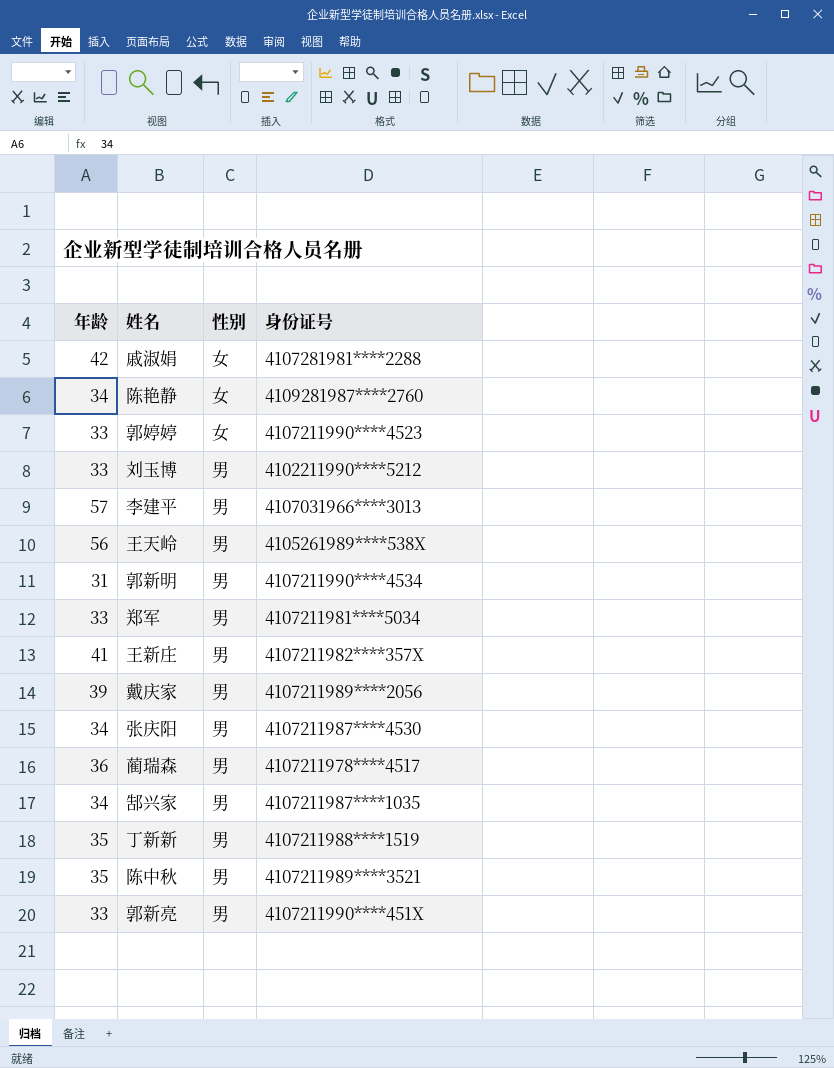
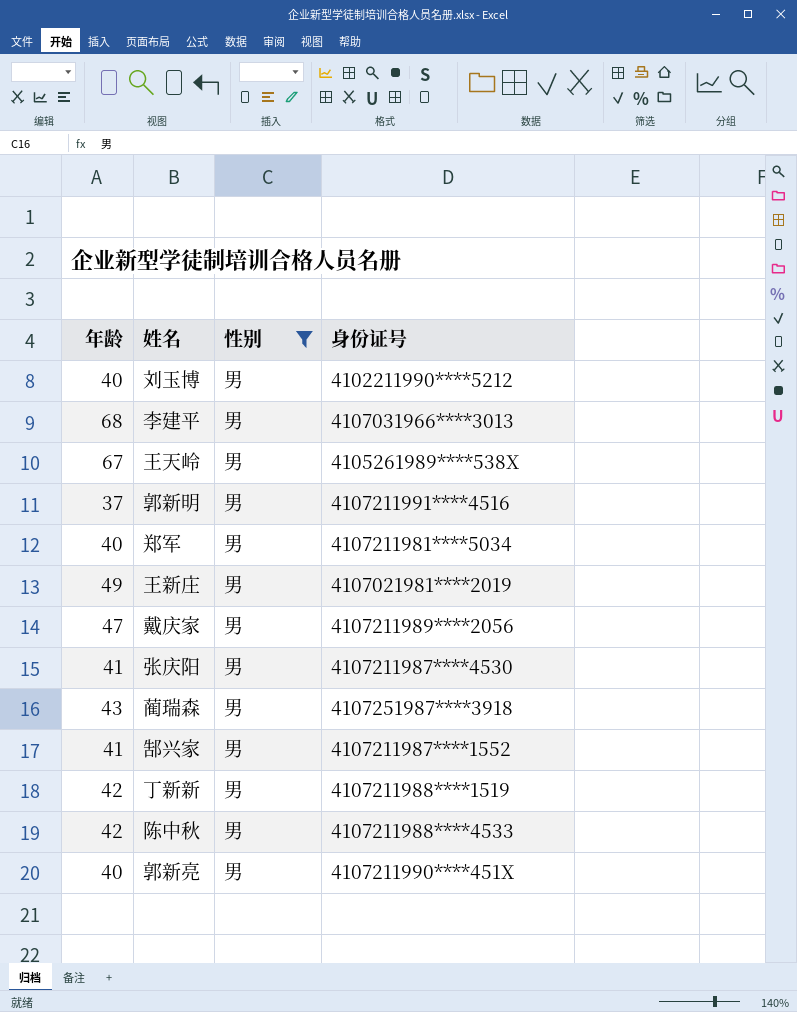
filter: none -> 性别 = 男
刘玉博 | 年龄: 33 -> 40
李建平 | 年龄: 57 -> 68
王天岭 | 年龄: 56 -> 67
郭新明 | 年龄: 31 -> 37
郭新明 | 身份证号: 4107211990****4534 -> 4107211991****4516
郑军 | 年龄: 33 -> 40
王新庄 | 年龄: 41 -> 49
王新庄 | 身份证号: 4107211982****357X -> 4107021981****2019
戴庆家 | 年龄: 39 -> 47
张庆阳 | 年龄: 34 -> 41
蔺瑞森 | 年龄: 36 -> 43
蔺瑞森 | 身份证号: 4107211978****4517 -> 4107251987****3918
郜兴家 | 年龄: 34 -> 41
郜兴家 | 身份证号: 4107211987****1035 -> 4107211987****1552
丁新新 | 年龄: 35 -> 42
陈中秋 | 年龄: 35 -> 42
陈中秋 | 身份证号: 4107211989****3521 -> 4107211988****4533
郭新亮 | 年龄: 33 -> 40

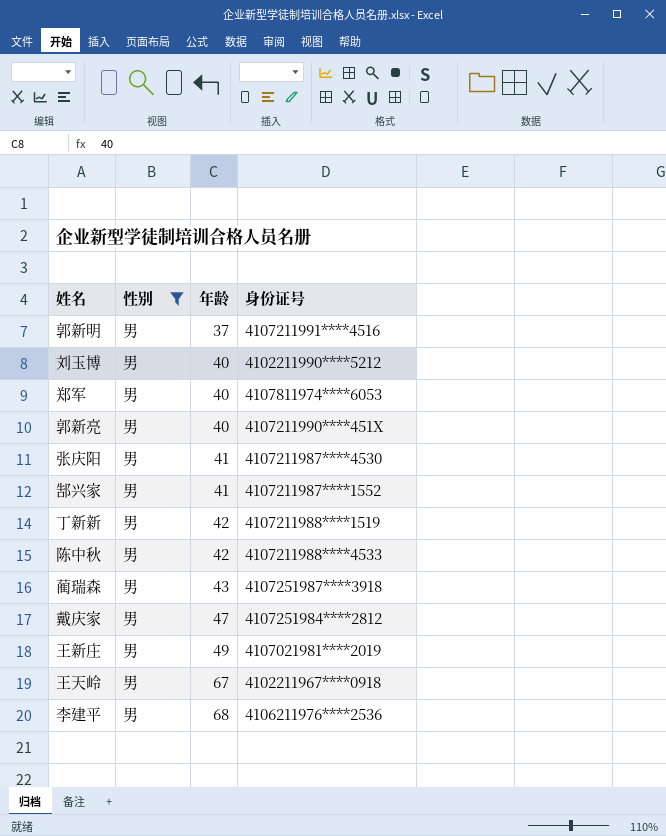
row order: none -> 年龄 ascending
column 年龄 | position: 1 -> 3
郑军 | 身份证号: 4107211981****5034 -> 4107811974****6053
戴庆家 | 身份证号: 4107211989****2056 -> 4107251984****2812
王天岭 | 身份证号: 4105261989****538X -> 4102211967****0918
李建平 | 身份证号: 4107031966****3013 -> 4106211976****2536

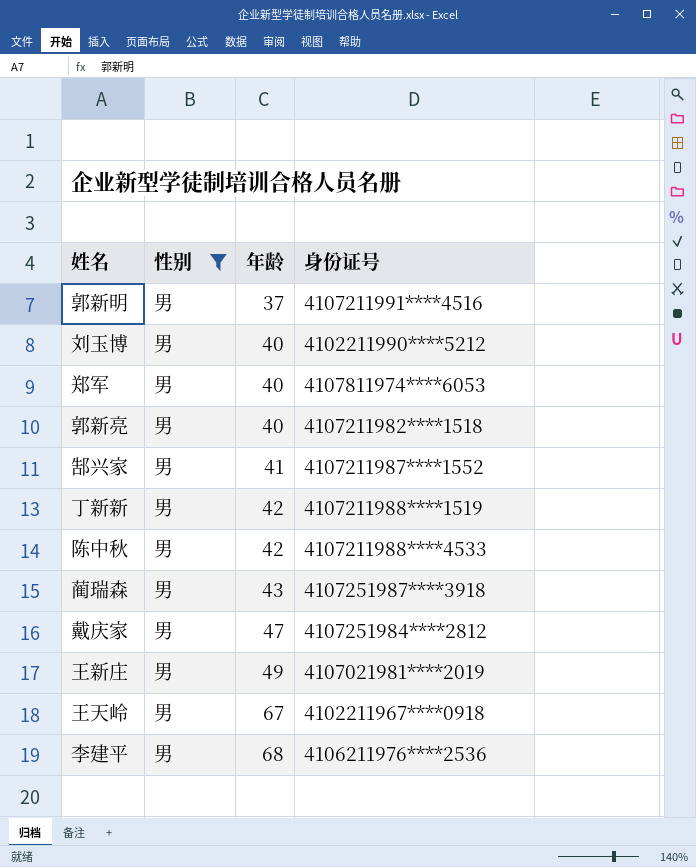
row 张庆阳: 男 | 41 | 4107211987****4530 -> none
郭新亮 | 身份证号: 4107211990****451X -> 4107211982****1518

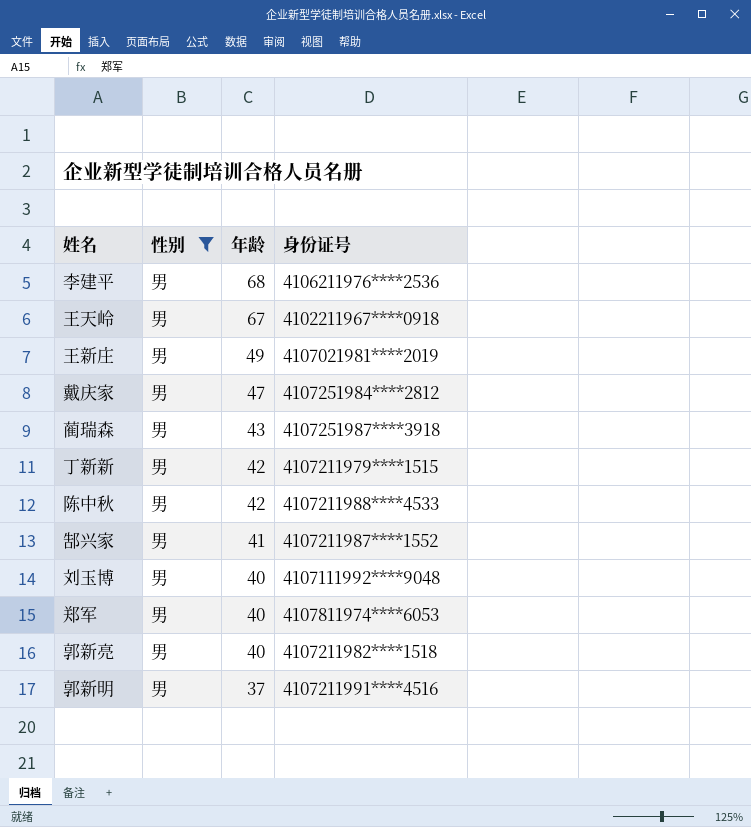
row order: 年龄 ascending -> 年龄 descending
丁新新 | 身份证号: 4107211988****1519 -> 4107211979****1515
刘玉博 | 身份证号: 4102211990****5212 -> 4107111992****9048

